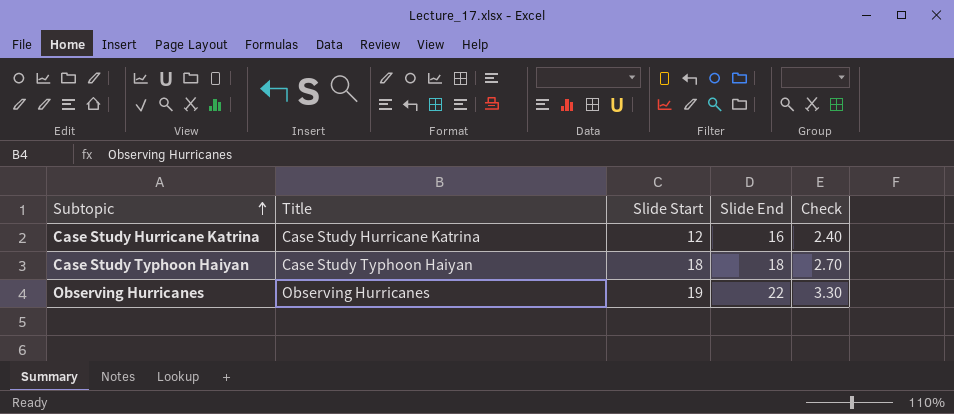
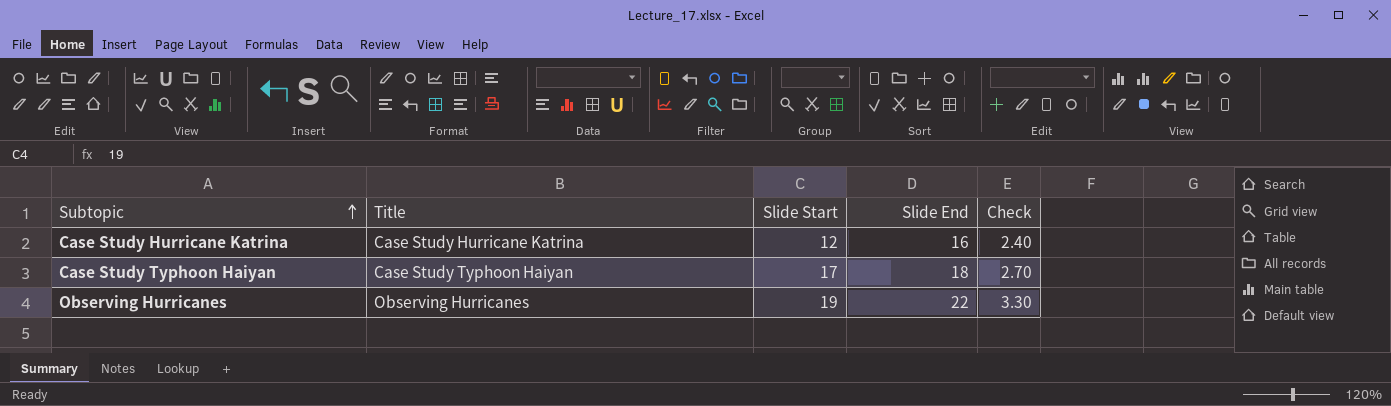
Case Study Typhoon Haiyan | Slide Start: 18 -> 17

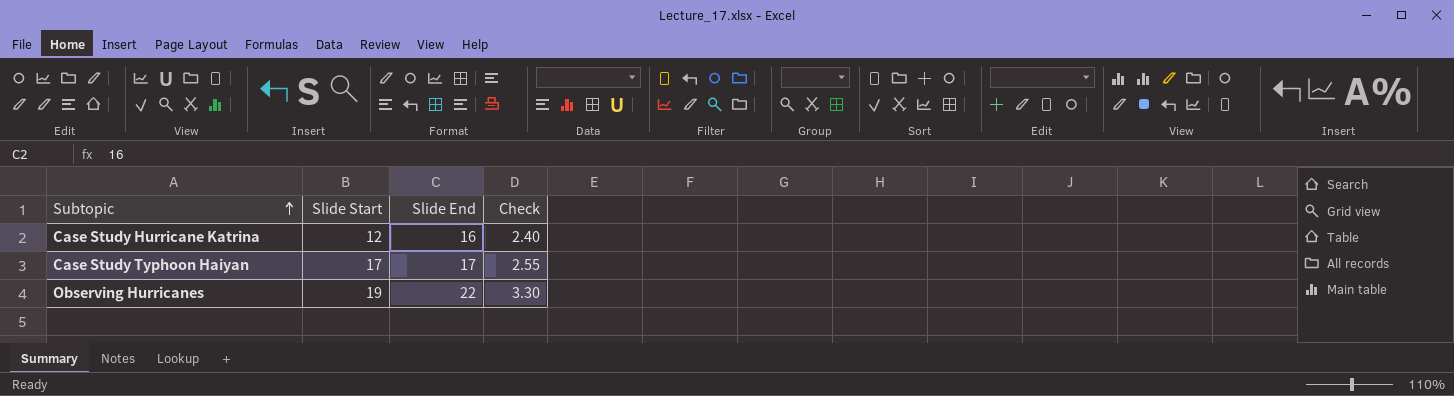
column Title | position: 2 -> none
Case Study Typhoon Haiyan | Slide End: 18 -> 17
Case Study Typhoon Haiyan | Check: 2.70 -> 2.55

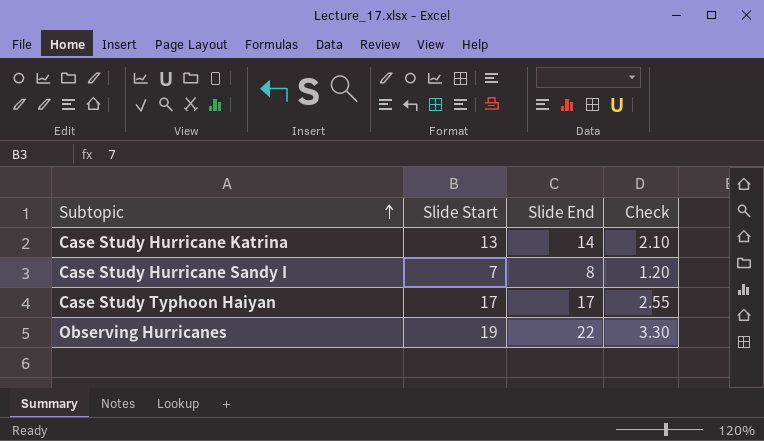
Case Study Hurricane Katrina | Slide Start: 12 -> 13
Case Study Hurricane Katrina | Slide End: 16 -> 14
Case Study Hurricane Katrina | Check: 2.40 -> 2.10
row Case Study Hurricane Sandy I: none -> 7 | 8 | 1.20

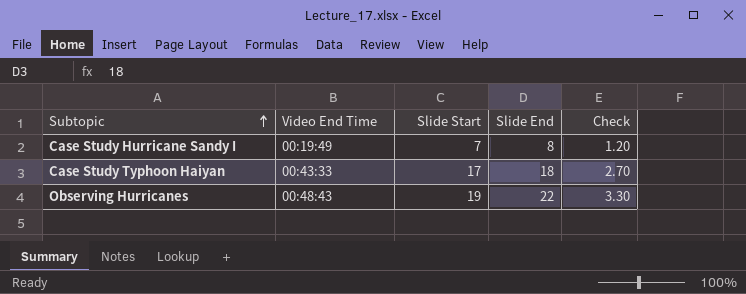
column Video End Time | position: none -> 2
row Case Study Hurricane Katrina: 13 | 14 | 2.10 -> none
Case Study Typhoon Haiyan | Slide End: 17 -> 18
Case Study Typhoon Haiyan | Check: 2.55 -> 2.70

